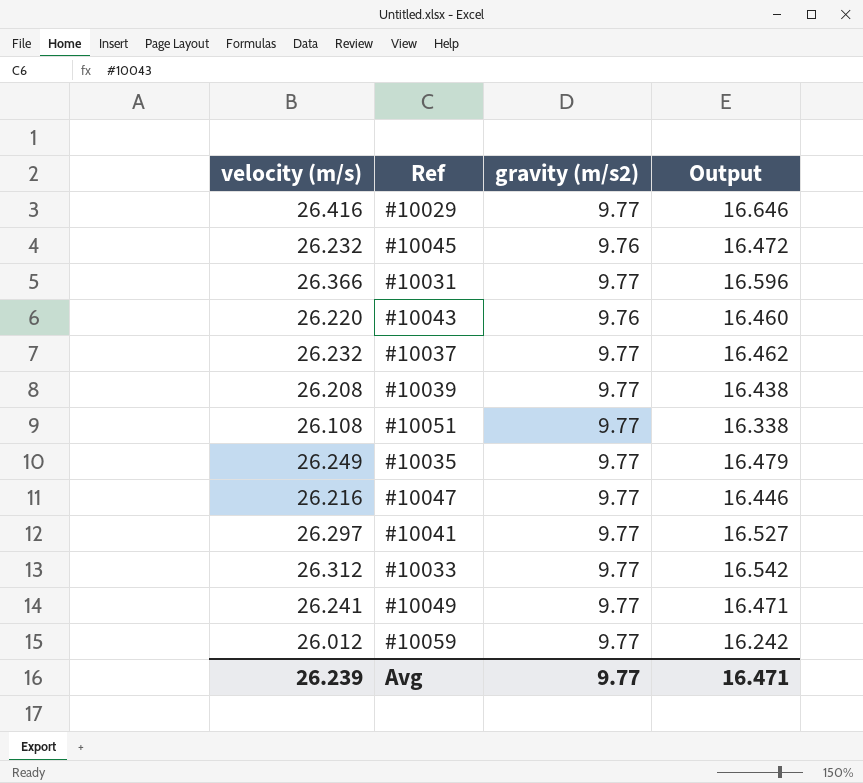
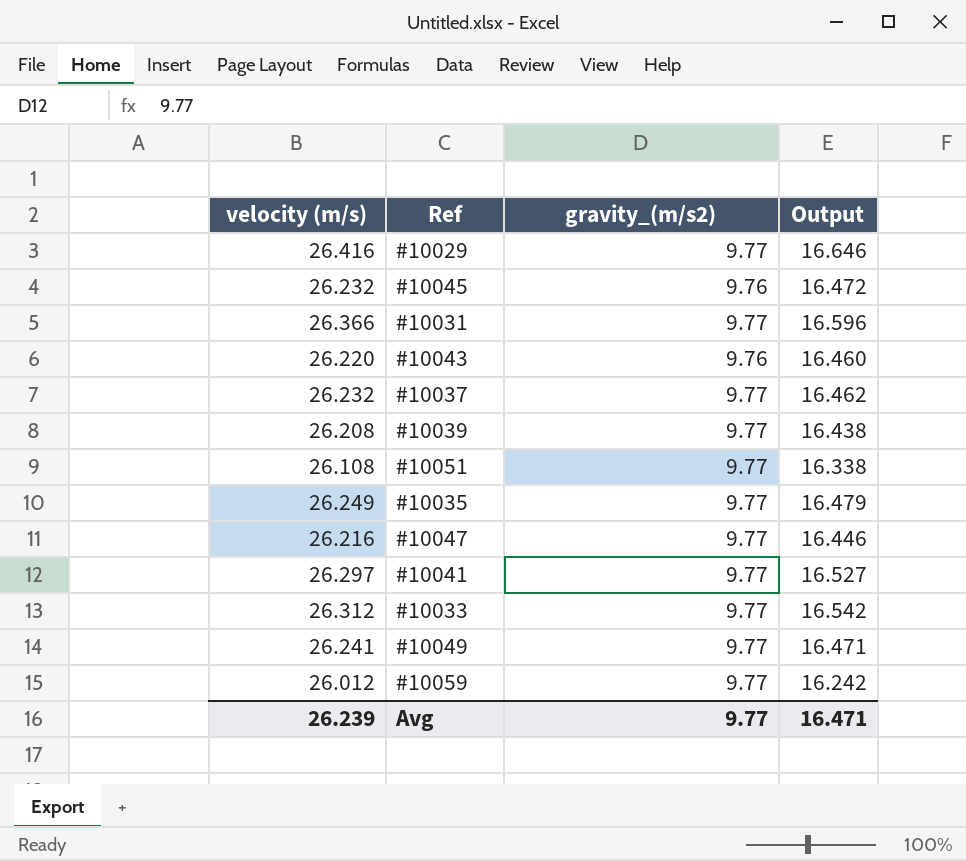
column name: gravity (m/s2) -> gravity_(m/s2)

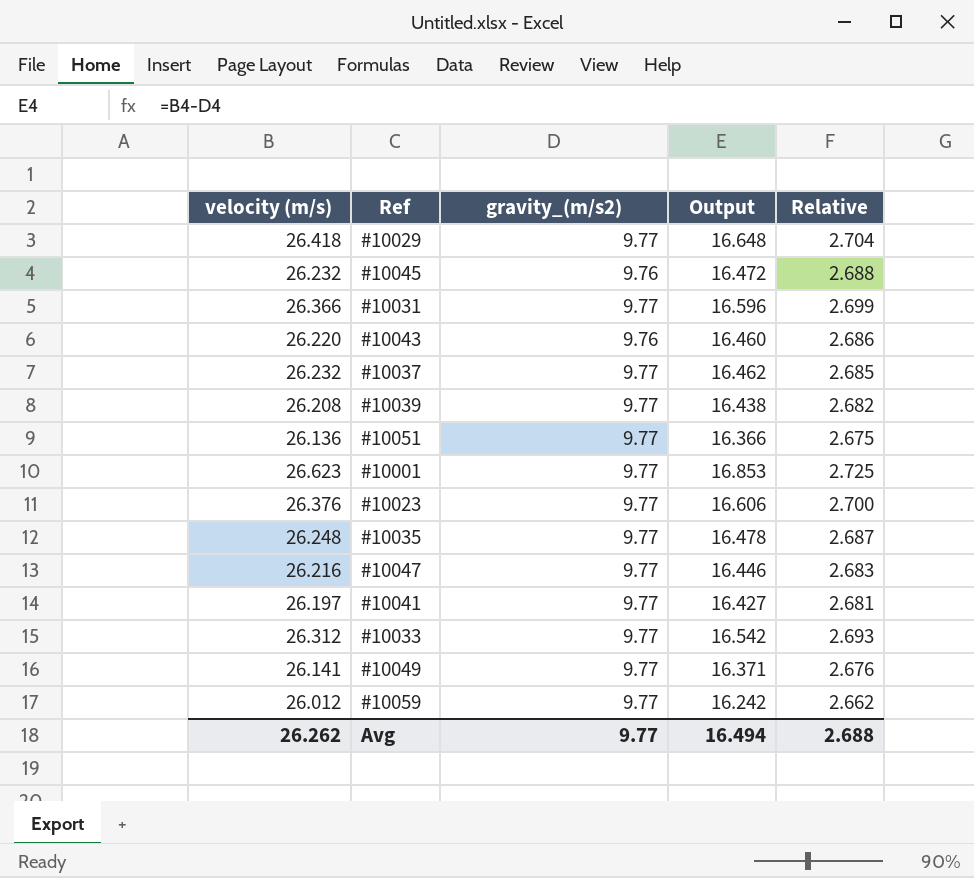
column Relative | formula: none -> [velocity (m/s)] / [gravity_(m/s2)]
#10029 | velocity (m/s): 26.416 -> 26.418
#10029 | Output: 16.646 -> 16.648
#10051 | velocity (m/s): 26.108 -> 26.136
#10051 | Output: 16.338 -> 16.366
row #10001: none -> 26.623 | 9.77 | 16.853 | 2.725
row #10023: none -> 26.376 | 9.77 | 16.606 | 2.700
#10035 | velocity (m/s): 26.249 -> 26.248
#10035 | Output: 16.479 -> 16.478
#10041 | velocity (m/s): 26.297 -> 26.197
#10041 | Output: 16.527 -> 16.427
#10049 | velocity (m/s): 26.241 -> 26.141
#10049 | Output: 16.471 -> 16.371
Avg | velocity (m/s): 26.239 -> 26.262
Avg | Output: 16.471 -> 16.494

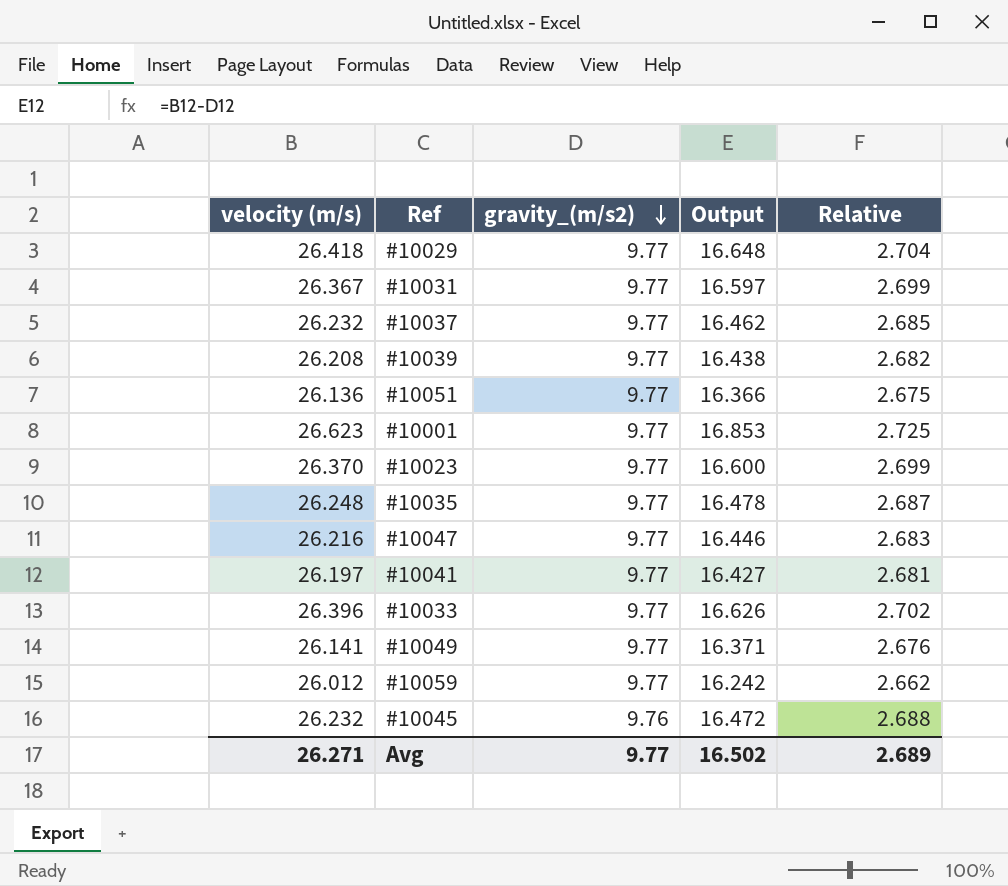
row order: none -> gravity_(m/s2) descending
row #10043: 26.220 | 9.76 | 16.460 | 2.686 -> none
#10031 | velocity (m/s): 26.366 -> 26.367
#10031 | Output: 16.596 -> 16.597
#10023 | velocity (m/s): 26.376 -> 26.370
#10023 | Output: 16.606 -> 16.600
#10023 | Relative: 2.700 -> 2.699
#10033 | velocity (m/s): 26.312 -> 26.396
#10033 | Output: 16.542 -> 16.626
#10033 | Relative: 2.693 -> 2.702
Avg | velocity (m/s): 26.262 -> 26.271
Avg | Output: 16.494 -> 16.502
Avg | Relative: 2.688 -> 2.689

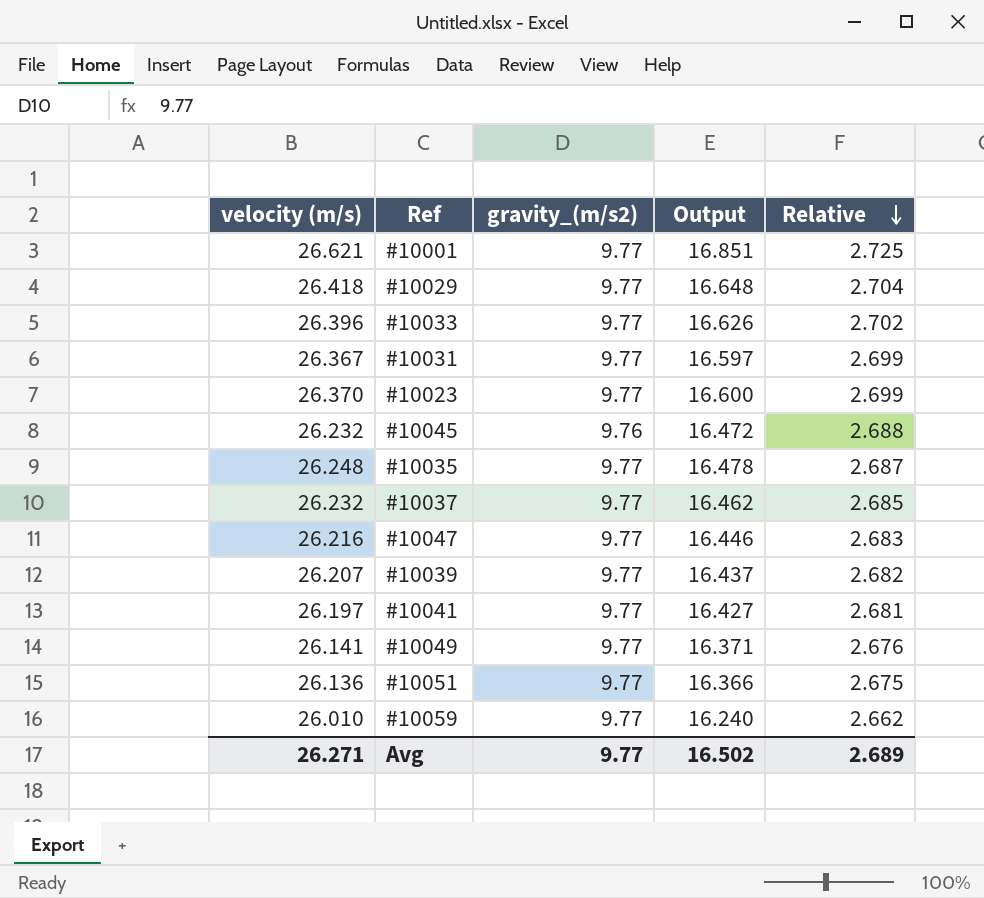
row order: gravity_(m/s2) descending -> Relative descending
#10001 | velocity (m/s): 26.623 -> 26.621
#10001 | Output: 16.853 -> 16.851
#10039 | velocity (m/s): 26.208 -> 26.207
#10039 | Output: 16.438 -> 16.437
#10059 | velocity (m/s): 26.012 -> 26.010
#10059 | Output: 16.242 -> 16.240

